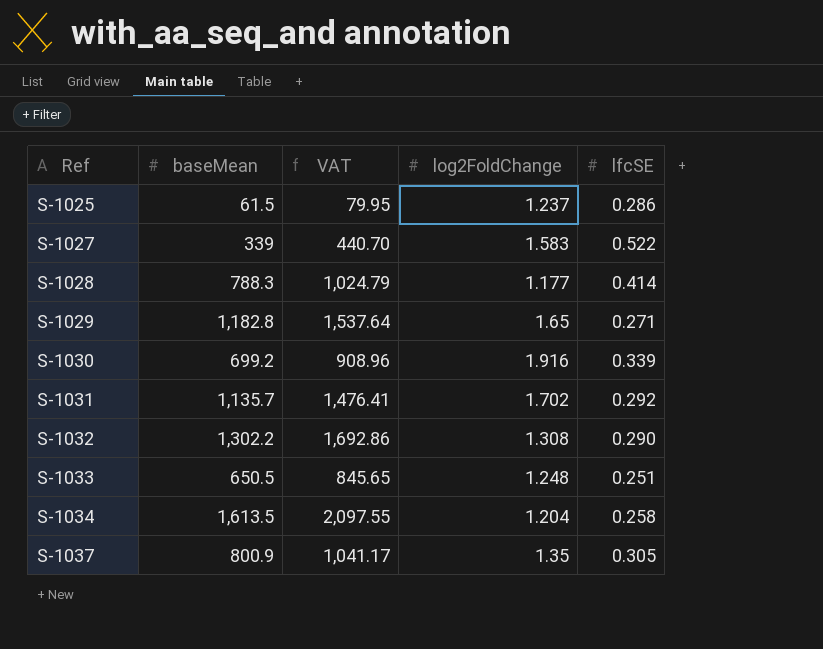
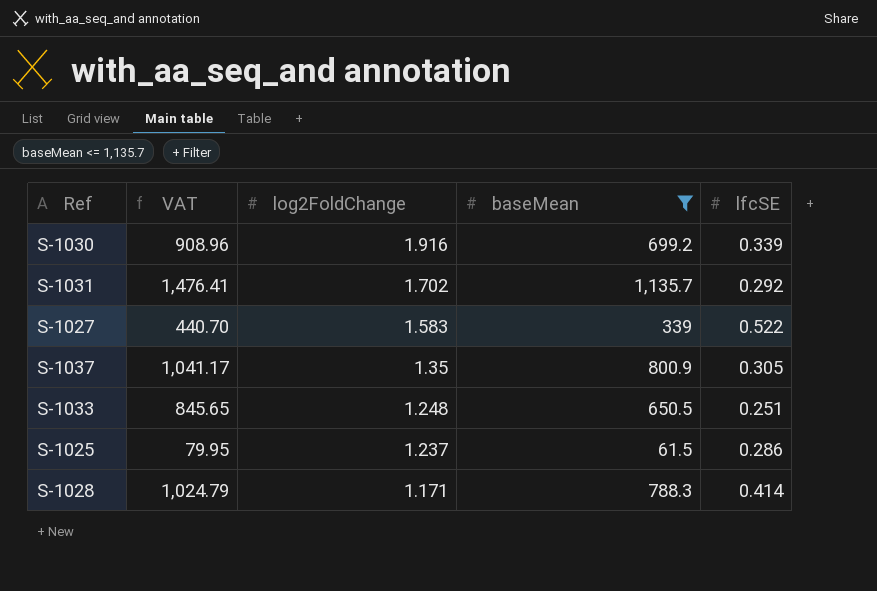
filter: none -> baseMean <= 1,135.7
row order: Ref ascending -> log2FoldChange descending
column baseMean | position: 2 -> 4
S-1028 | log2FoldChange: 1.177 -> 1.171

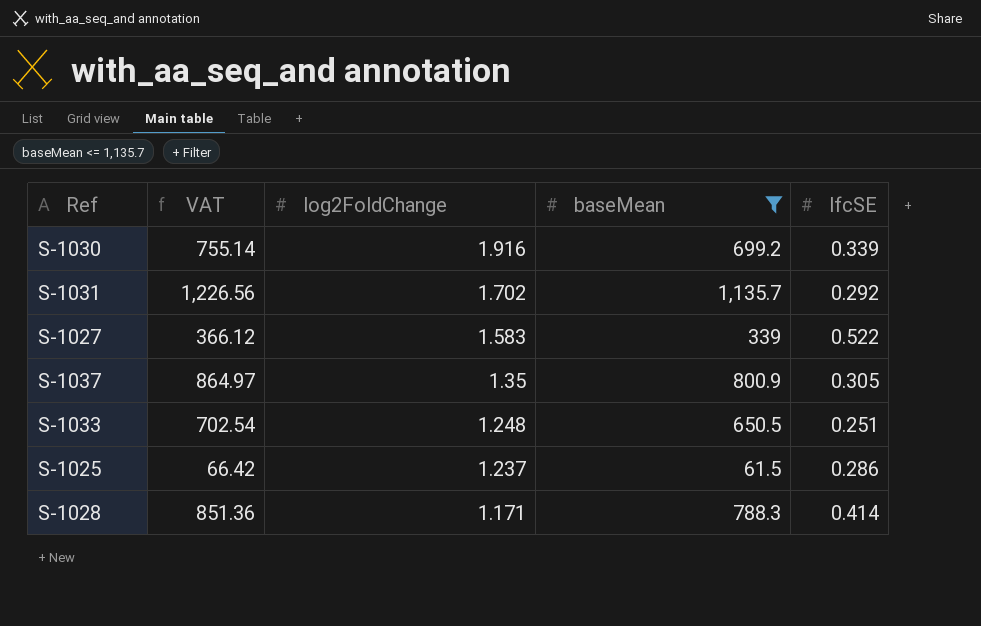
column VAT | formula: [baseMean] * 1.3 -> [baseMean] * 1.08

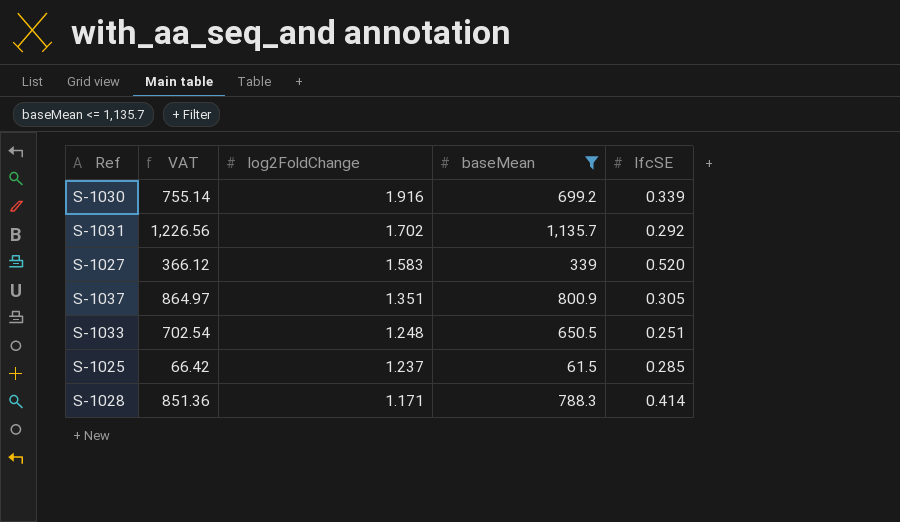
S-1027 | lfcSE: 0.522 -> 0.520
S-1037 | log2FoldChange: 1.35 -> 1.351
S-1025 | lfcSE: 0.286 -> 0.285

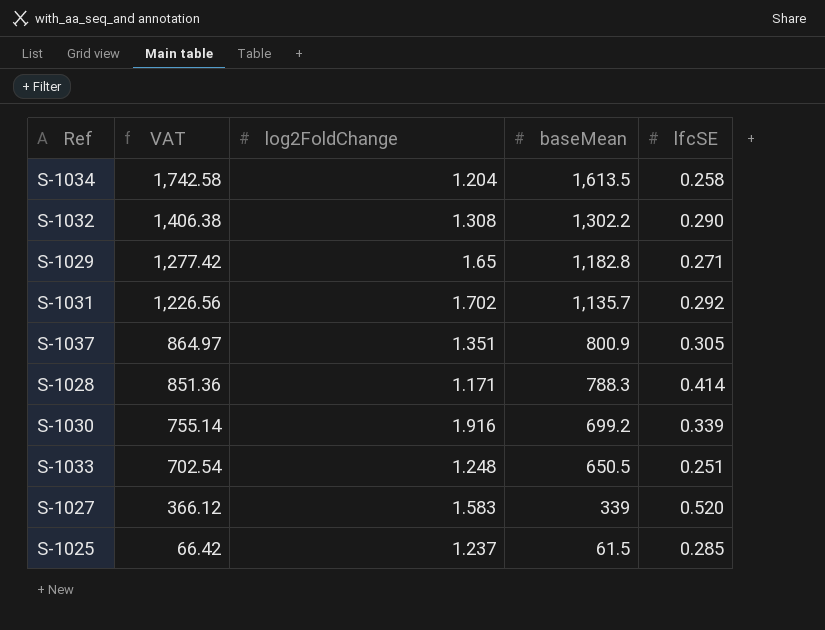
filter: baseMean <= 1,135.7 -> none
row order: log2FoldChange descending -> VAT descending

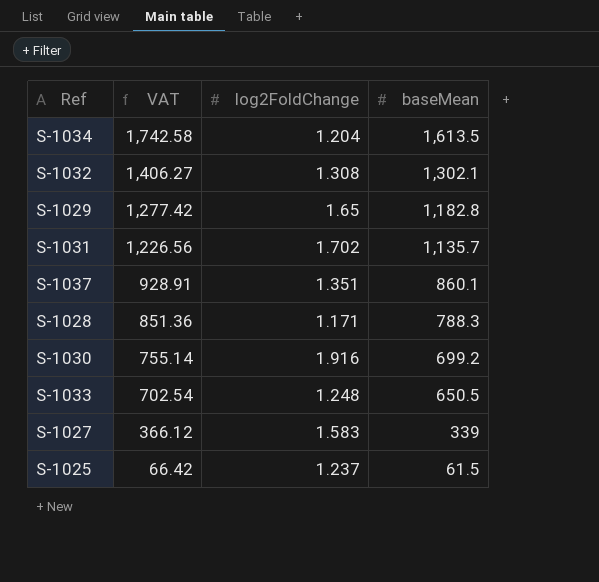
column lfcSE | position: 5 -> none
S-1032 | VAT: 1,406.38 -> 1,406.27
S-1032 | baseMean: 1,302.2 -> 1,302.1
S-1037 | VAT: 864.97 -> 928.91
S-1037 | baseMean: 800.9 -> 860.1

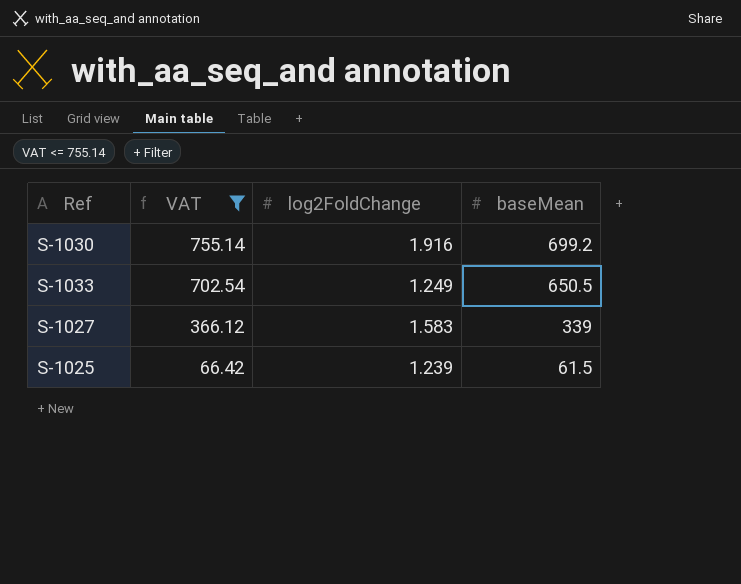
filter: none -> VAT <= 755.14
S-1033 | log2FoldChange: 1.248 -> 1.249
S-1025 | log2FoldChange: 1.237 -> 1.239

